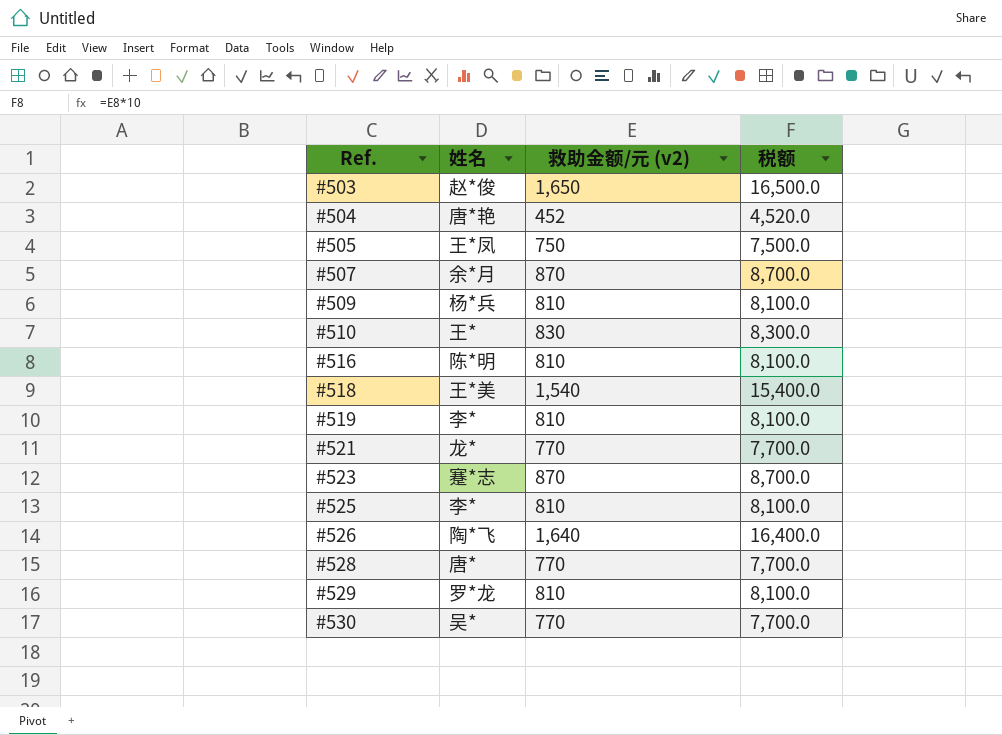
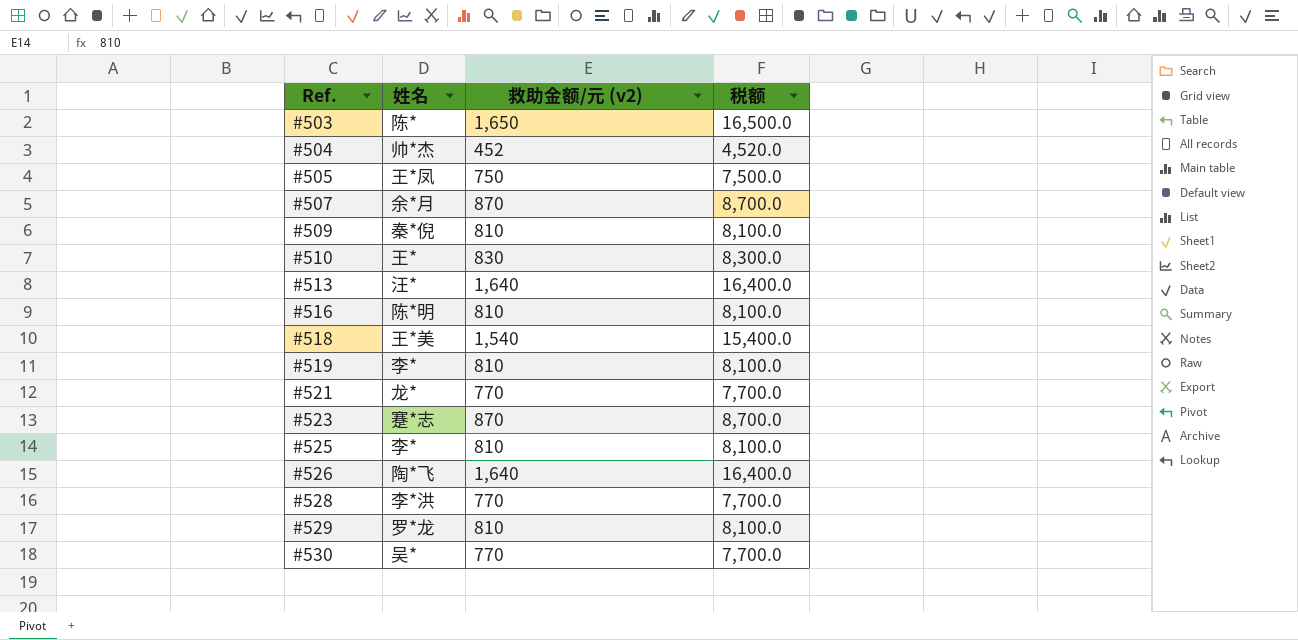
#503 | 姓名: 赵*俊 -> 陈*
#504 | 姓名: 唐*艳 -> 帅*杰
#509 | 姓名: 杨*兵 -> 秦*倪
row #513: none -> 汪* | 1,640 | 16,400.0
#528 | 姓名: 唐* -> 李*洪

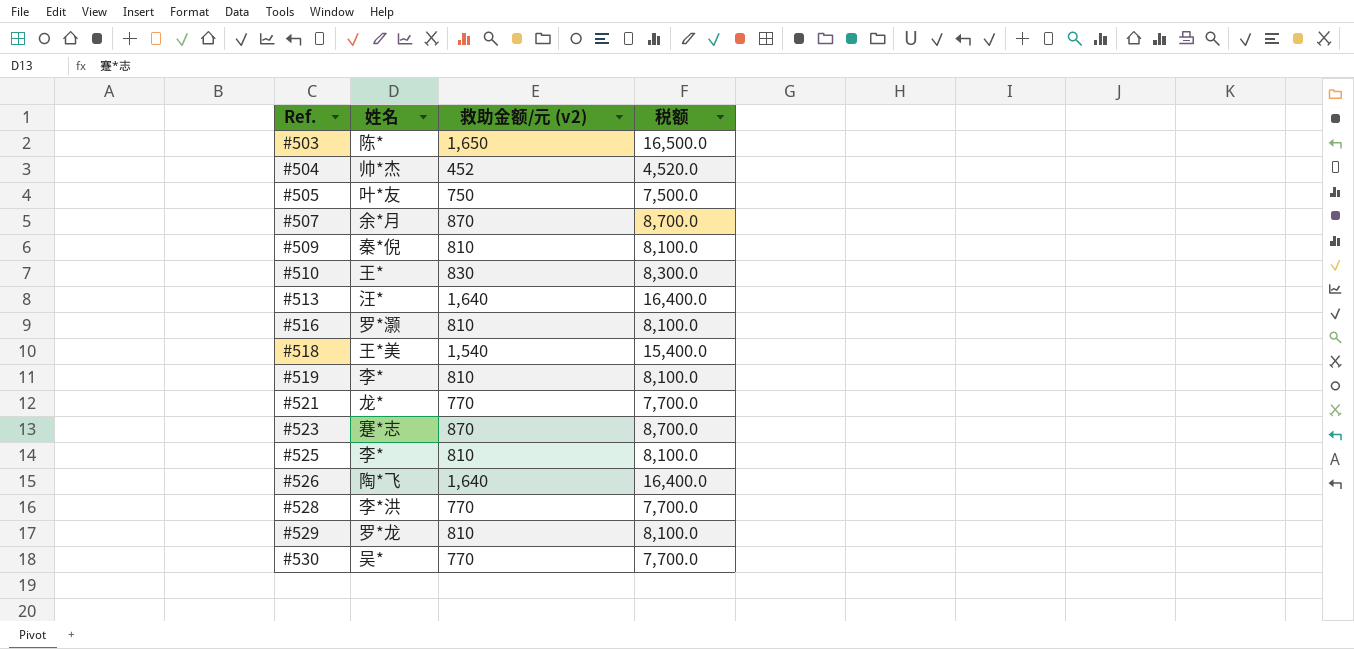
#505 | 姓名: 王*凤 -> 叶*友
#516 | 姓名: 陈*明 -> 罗*灏

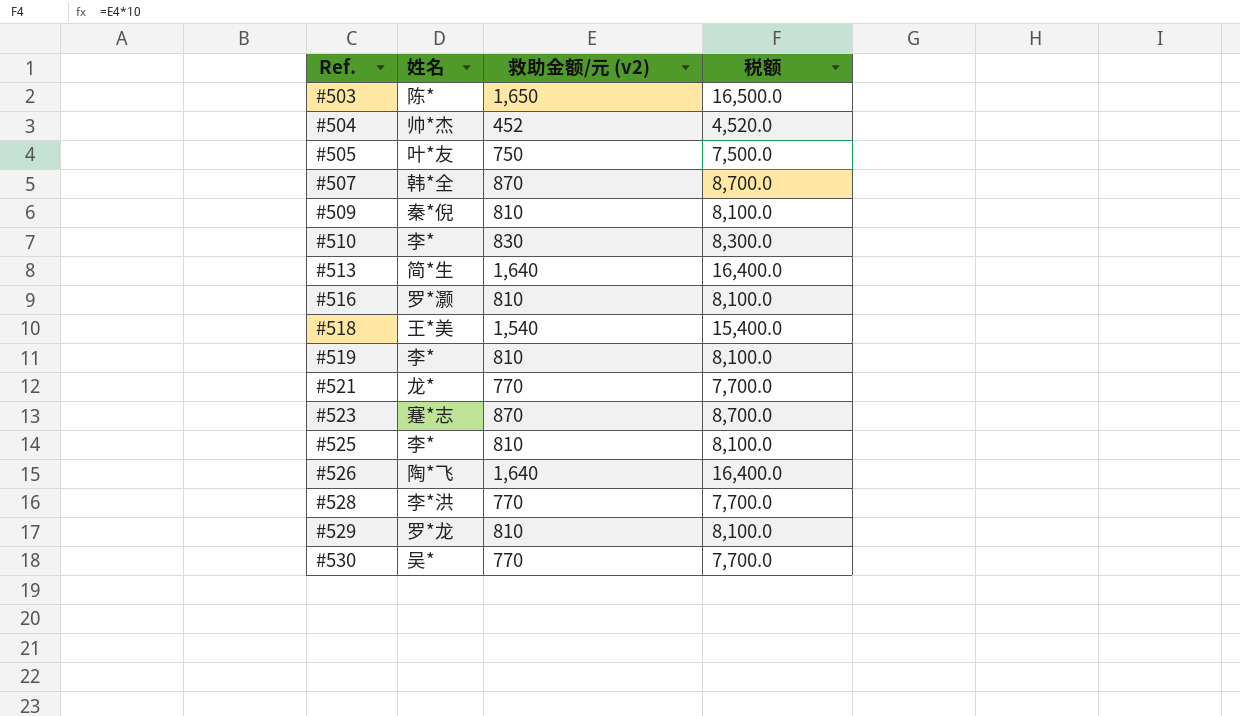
#507 | 姓名: 余*月 -> 韩*全
#510 | 姓名: 王* -> 李*
#513 | 姓名: 汪* -> 简*生

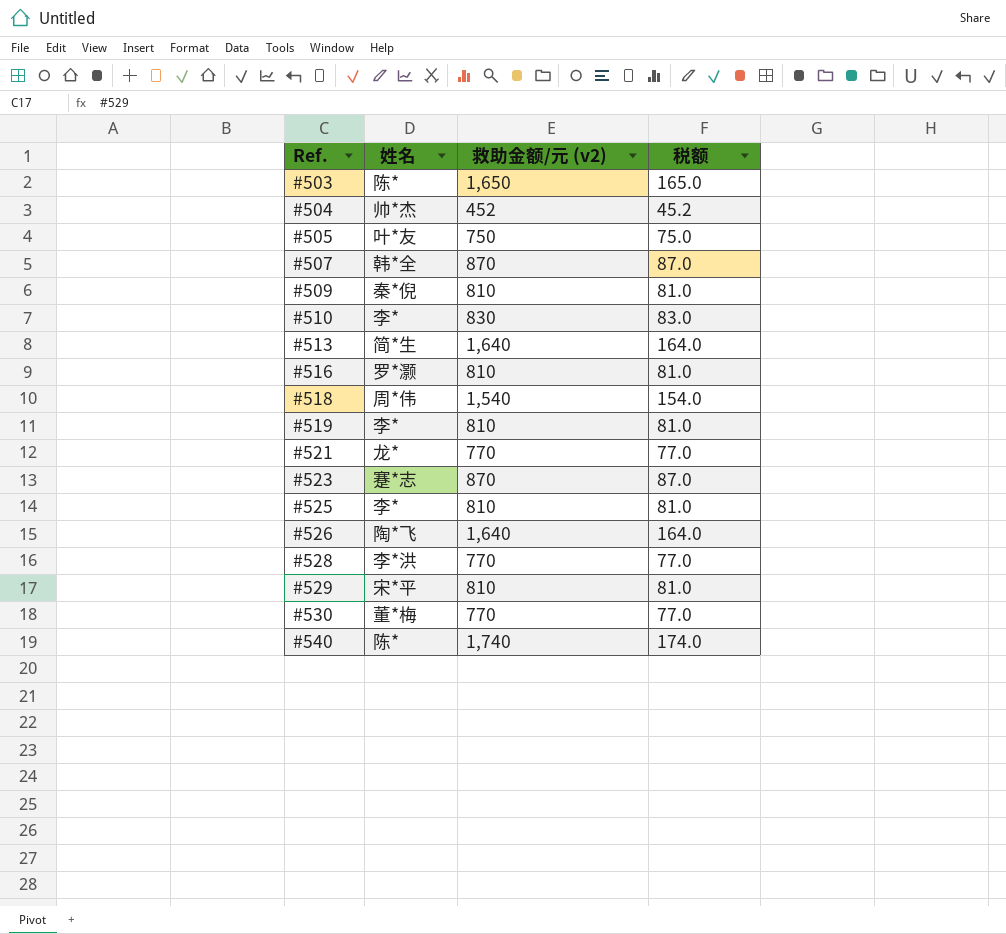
column 税额 | formula: [救助金额/元 (v2)] * 10 -> [救助金额/元 (v2)] * 0.1
#518 | 姓名: 王*美 -> 周*伟
#529 | 姓名: 罗*龙 -> 宋*平
#530 | 姓名: 吴* -> 董*梅
row #540: none -> 陈* | 1,740 | 174.0

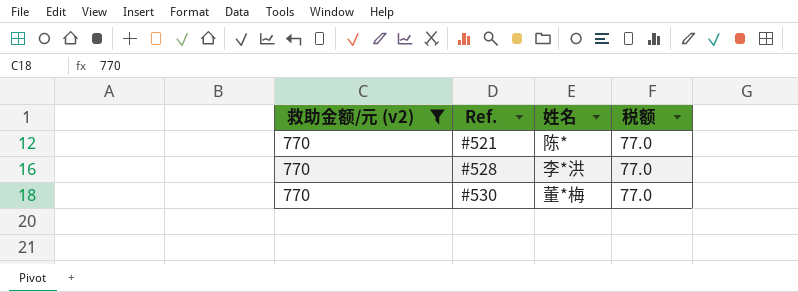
filter: none -> 救助金额/元 (v2) = 770
column 救助金额/元 (v2) | position: 3 -> 1
#521 | 姓名: 龙* -> 陈*

